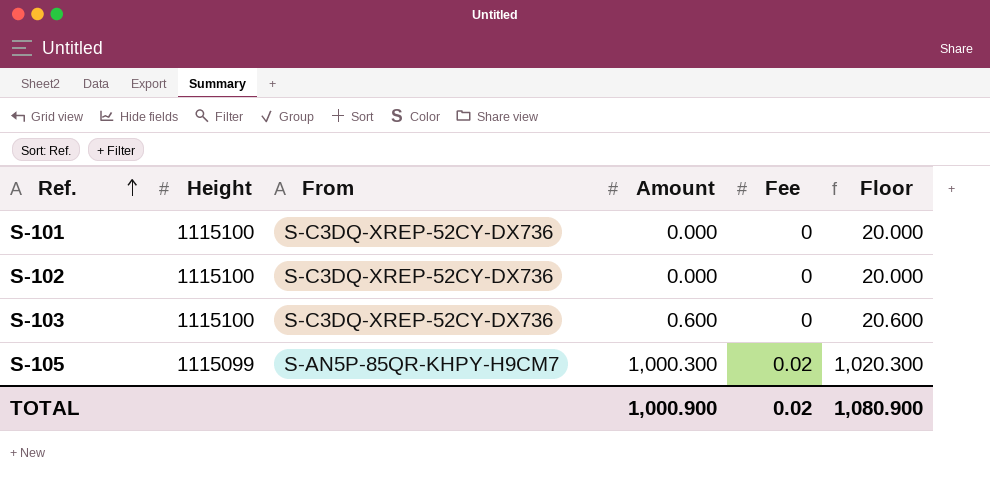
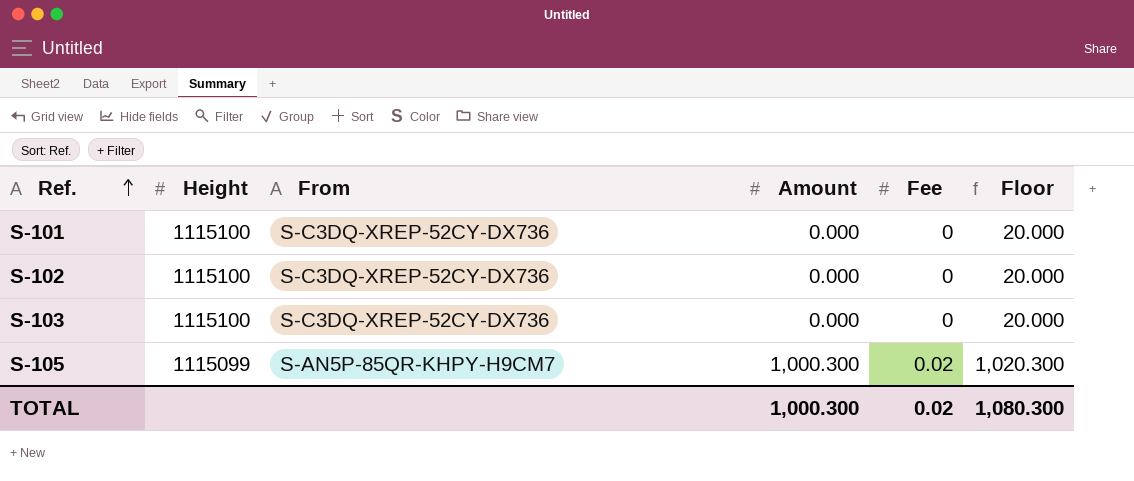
S-103 | Amount: 0.600 -> 0.000
S-103 | Floor: 20.600 -> 20.000
TOTAL | Amount: 1,000.900 -> 1,000.300
TOTAL | Floor: 1,080.900 -> 1,080.300

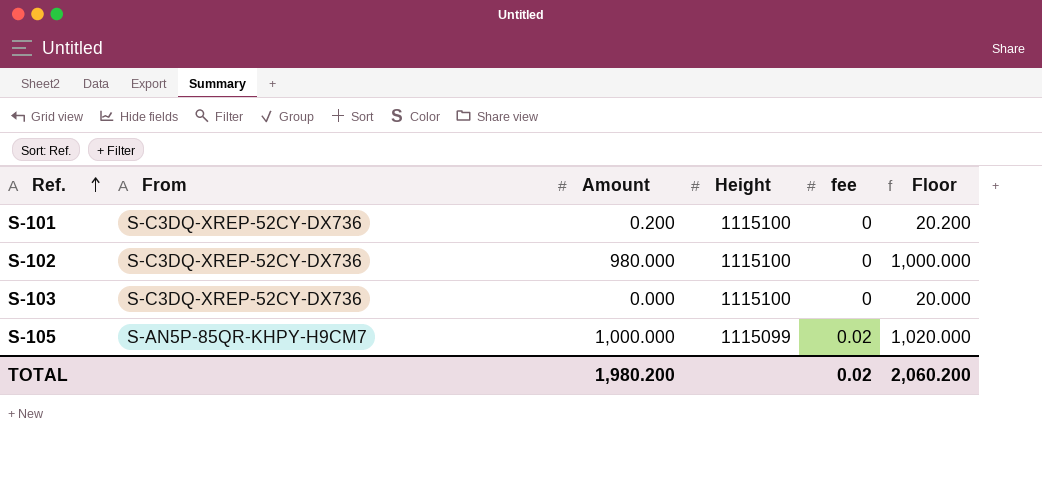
column Height | position: 2 -> 4
column name: Fee -> fee
S-101 | Amount: 0.000 -> 0.200
S-101 | Floor: 20.000 -> 20.200
S-102 | Amount: 0.000 -> 980.000
S-102 | Floor: 20.000 -> 1,000.000
S-105 | Amount: 1,000.300 -> 1,000.000
S-105 | Floor: 1,020.300 -> 1,020.000
TOTAL | Amount: 1,000.300 -> 1,980.200
TOTAL | Floor: 1,080.300 -> 2,060.200

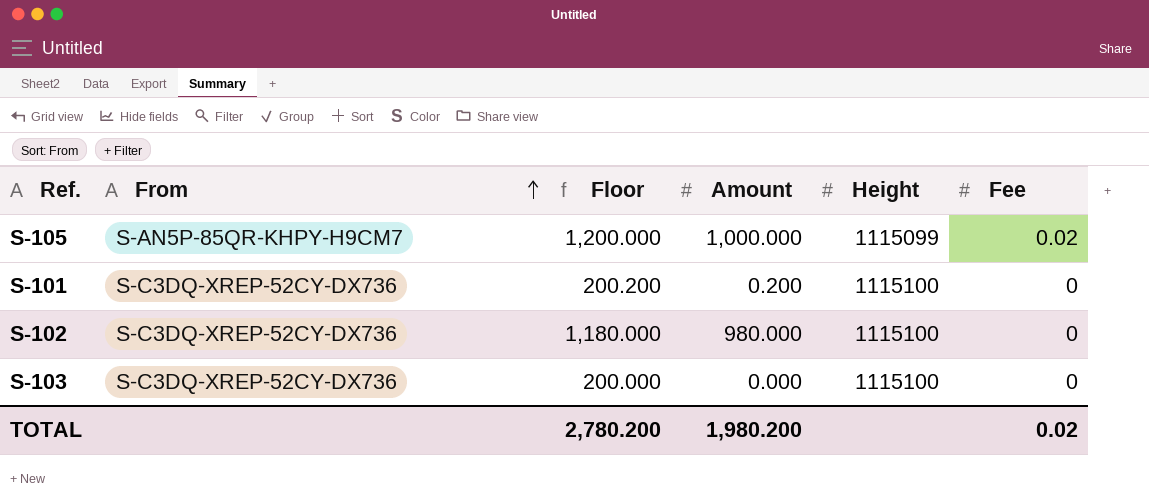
row order: Ref. ascending -> From ascending
column Floor | formula: [Amount] + 20 -> [Amount] + 200
column Floor | position: 6 -> 3
column name: fee -> Fee
TOTAL | Floor: 2,060.200 -> 2,780.200

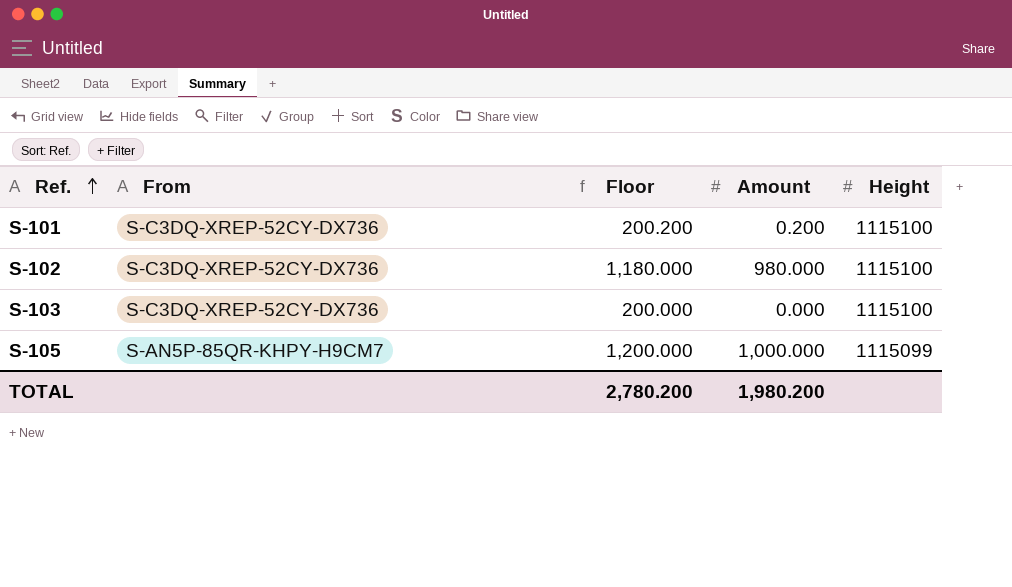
row order: From ascending -> Ref. ascending
column Fee | position: 6 -> none

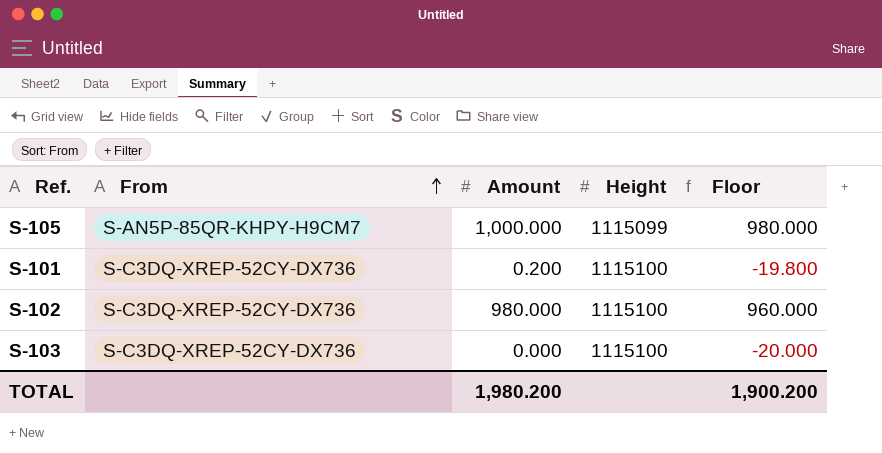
row order: Ref. ascending -> From ascending
column Floor | formula: [Amount] + 200 -> [Amount] - 20
column Floor | position: 3 -> 5
TOTAL | Floor: 2,780.200 -> 1,900.200

